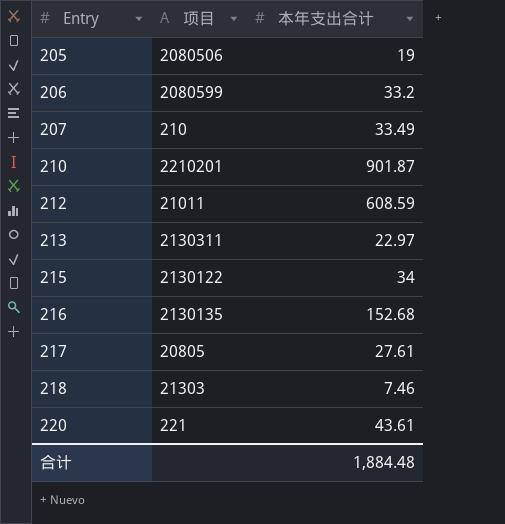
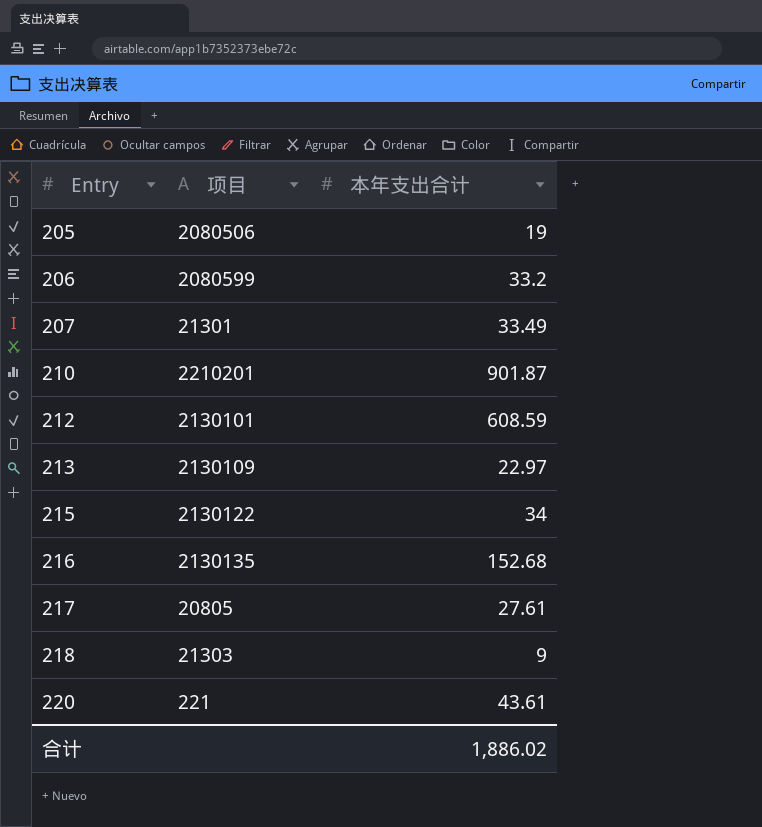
207 | 项目: 210 -> 21301
212 | 项目: 21011 -> 2130101
213 | 项目: 2130311 -> 2130109
218 | 本年支出合计: 7.46 -> 9
合计 | 本年支出合计: 1,884.48 -> 1,886.02

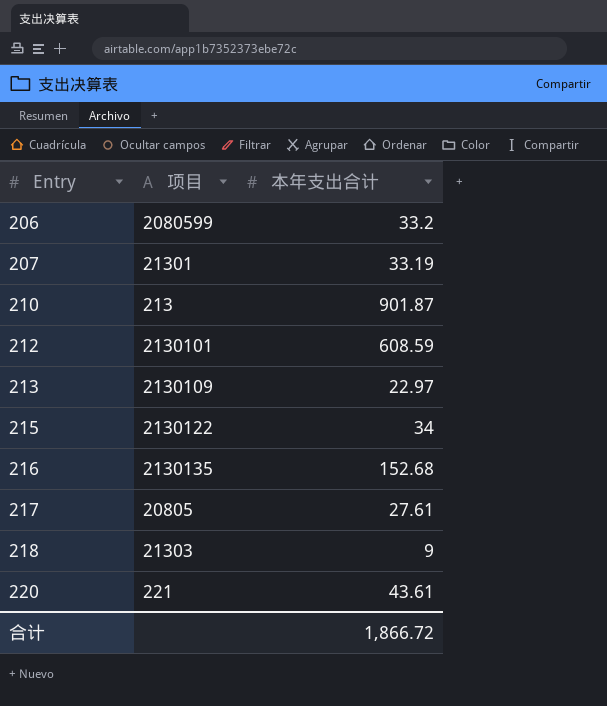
row 205: 2080506 | 19 -> none
207 | 本年支出合计: 33.49 -> 33.19
210 | 项目: 2210201 -> 213
合计 | 本年支出合计: 1,886.02 -> 1,866.72

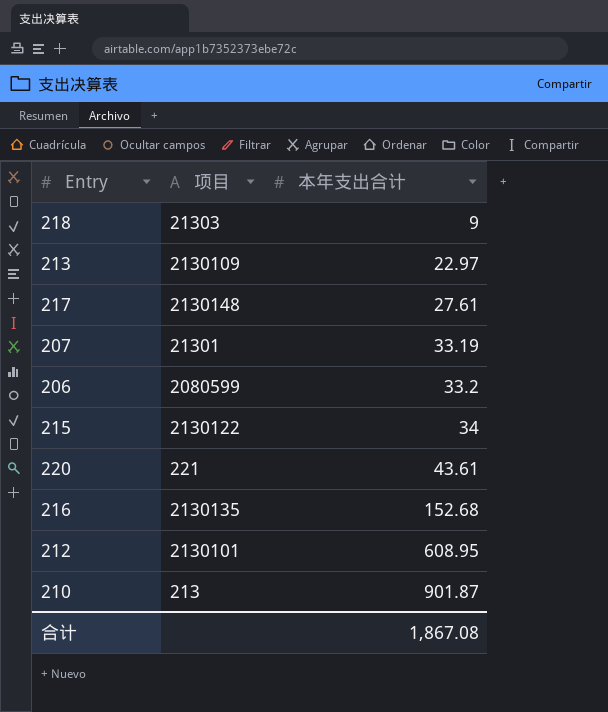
row order: Entry ascending -> 本年支出合计 ascending
217 | 项目: 20805 -> 2130148
212 | 本年支出合计: 608.59 -> 608.95
合计 | 本年支出合计: 1,866.72 -> 1,867.08

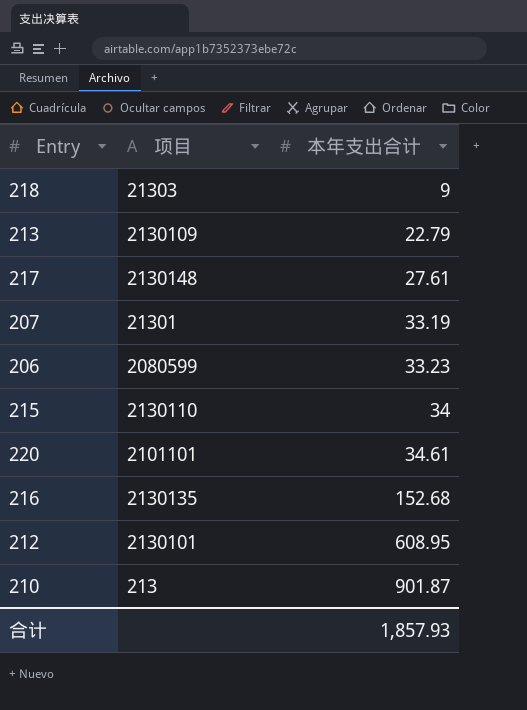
213 | 本年支出合计: 22.97 -> 22.79
206 | 本年支出合计: 33.2 -> 33.23
215 | 项目: 2130122 -> 2130110
220 | 项目: 221 -> 2101101
220 | 本年支出合计: 43.61 -> 34.61
合计 | 本年支出合计: 1,867.08 -> 1,857.93

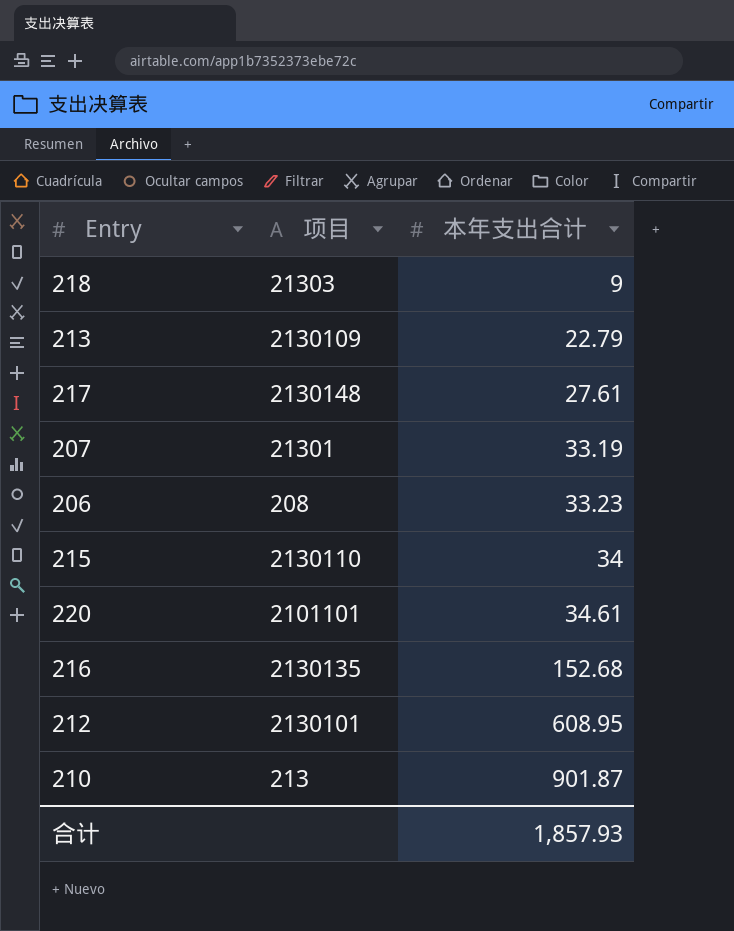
206 | 项目: 2080599 -> 208

